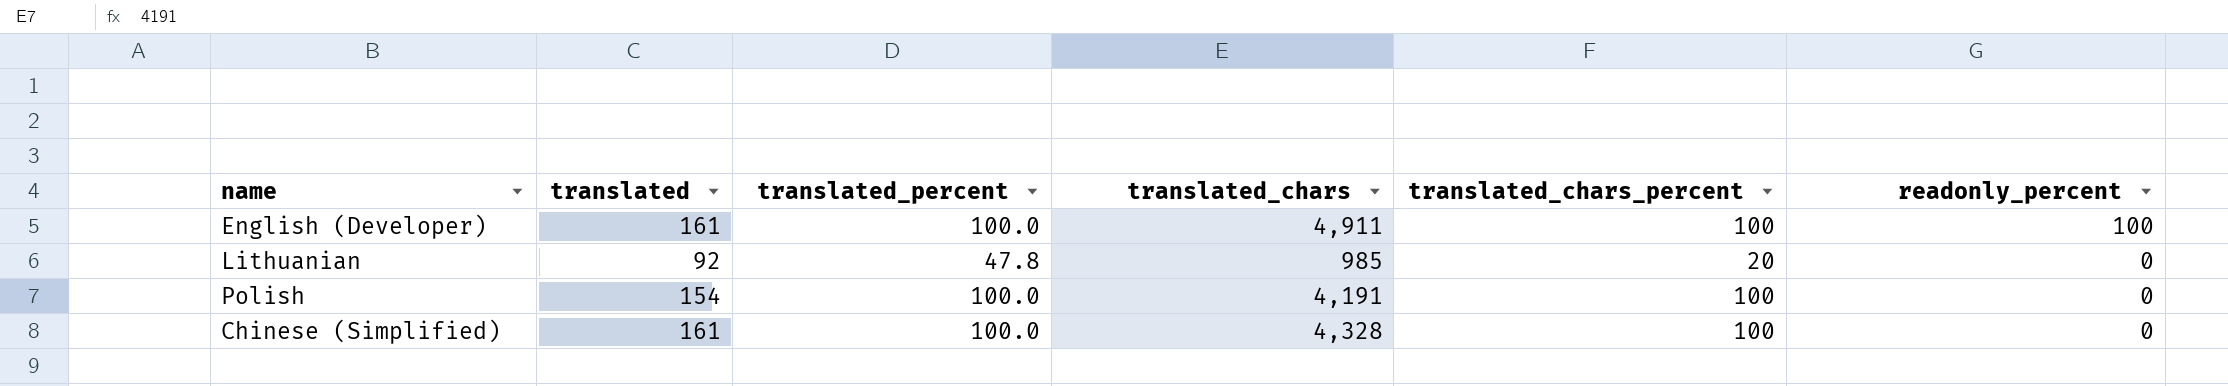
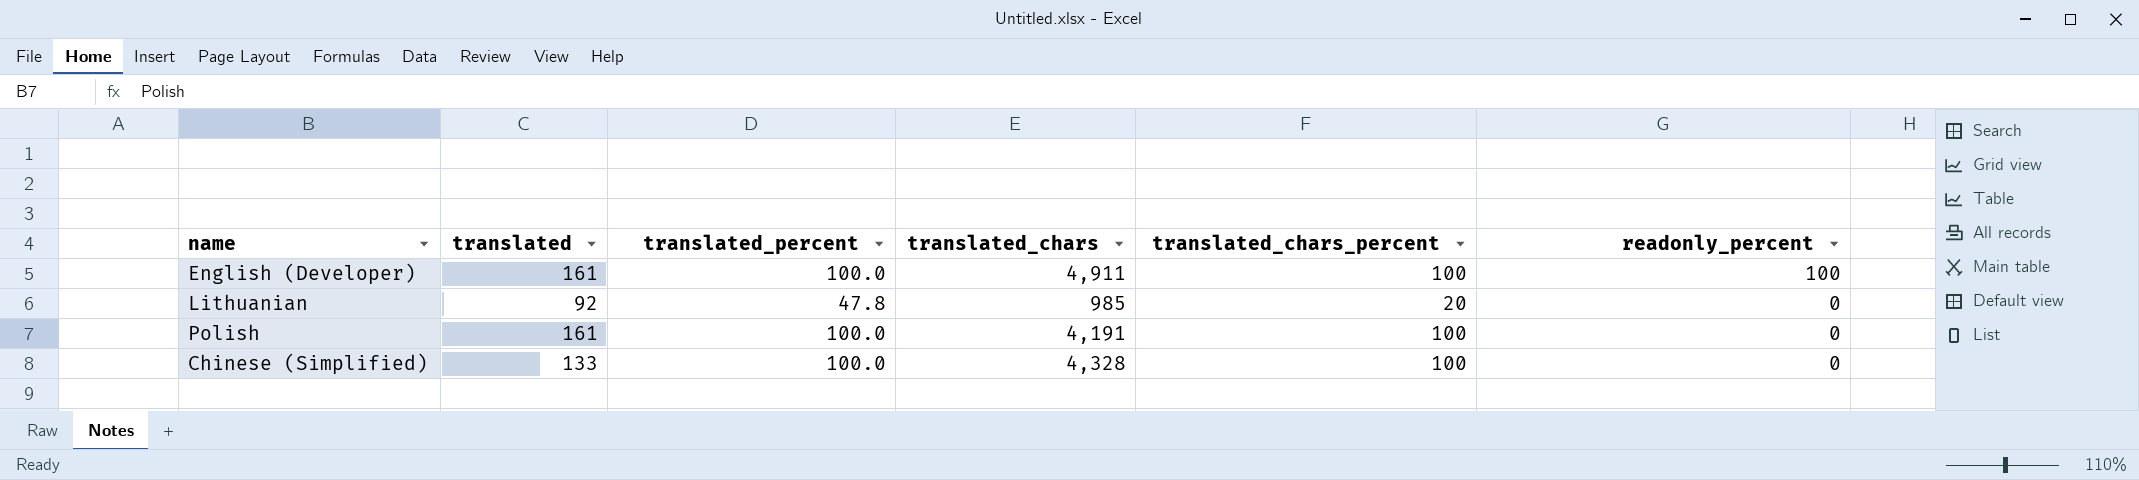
Polish | translated: 154 -> 161
Chinese (Simplified) | translated: 161 -> 133

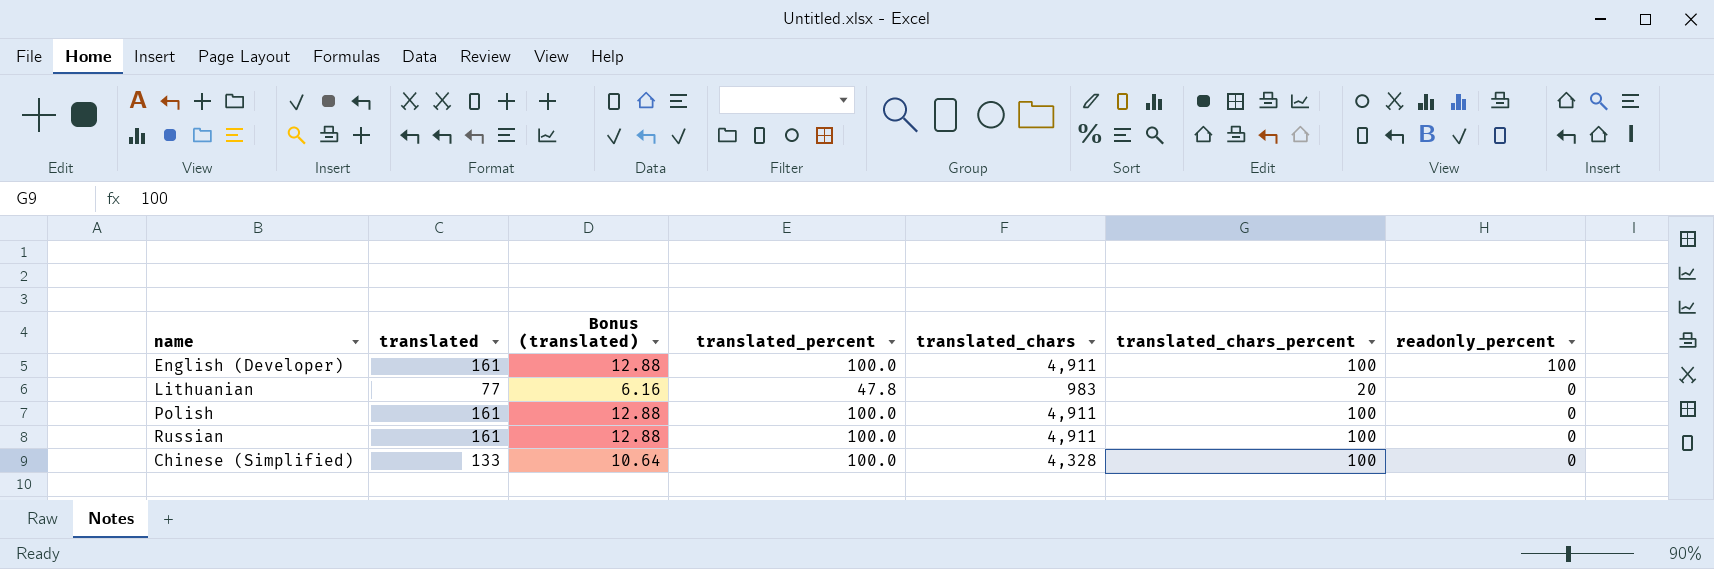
column Bonus (translated) | formula: none -> [translated] * 0.08
Lithuanian | translated: 92 -> 77
Lithuanian | translated_chars: 985 -> 983
Polish | translated_chars: 4,191 -> 4,911
row Russian: none -> 161 | 12.88 | 100.0 | 4,911 | 100 | 0

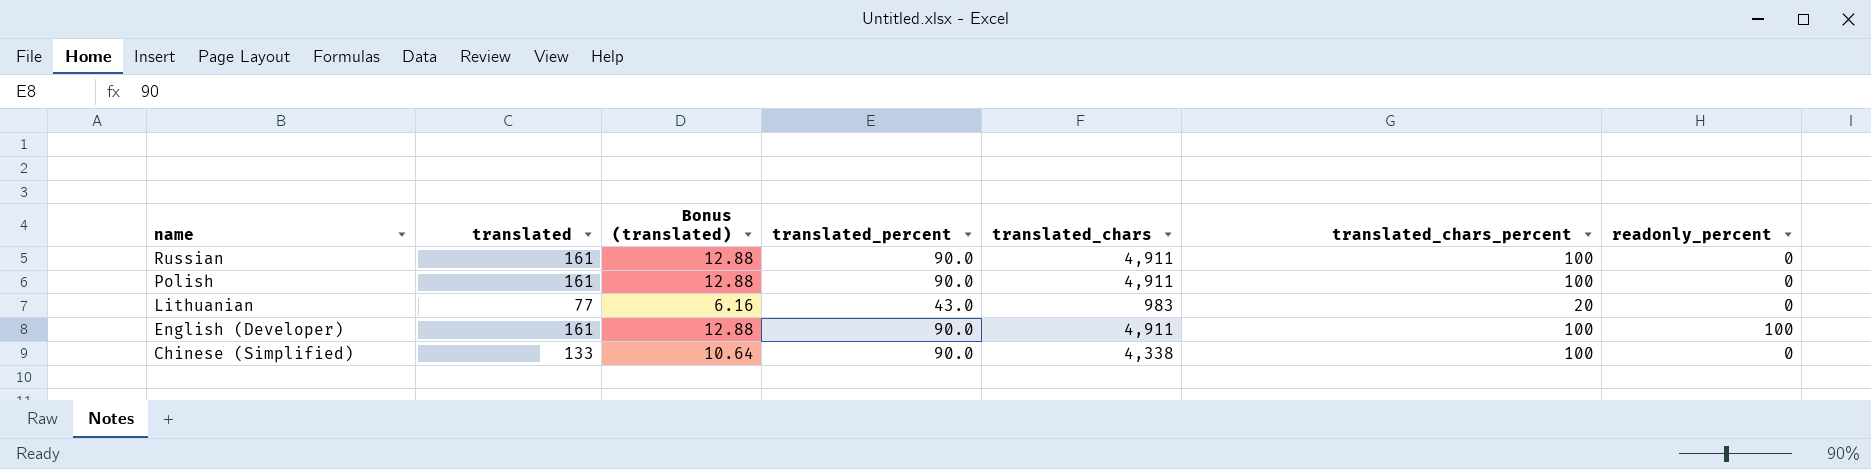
row order: readonly_percent descending -> name descending
Russian | translated_percent: 100.0 -> 90.0
Polish | translated_percent: 100.0 -> 90.0
Lithuanian | translated_percent: 47.8 -> 43.0
English (Developer) | translated_percent: 100.0 -> 90.0
Chinese (Simplified) | translated_percent: 100.0 -> 90.0
Chinese (Simplified) | translated_chars: 4,328 -> 4,338

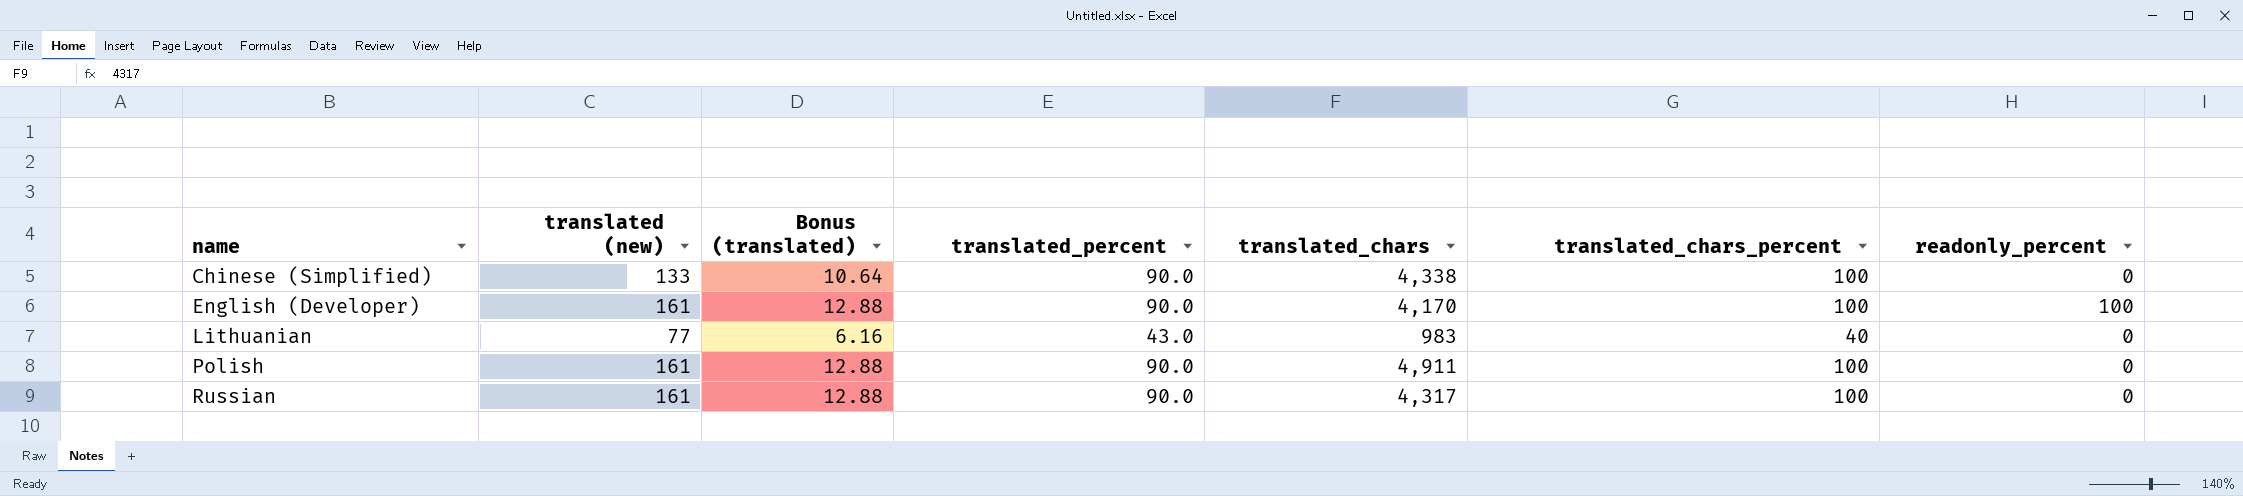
row order: name descending -> name ascending
column name: translated -> translated (new)
English (Developer) | translated_chars: 4,911 -> 4,170
Lithuanian | translated_chars_percent: 20 -> 40
Russian | translated_chars: 4,911 -> 4,317

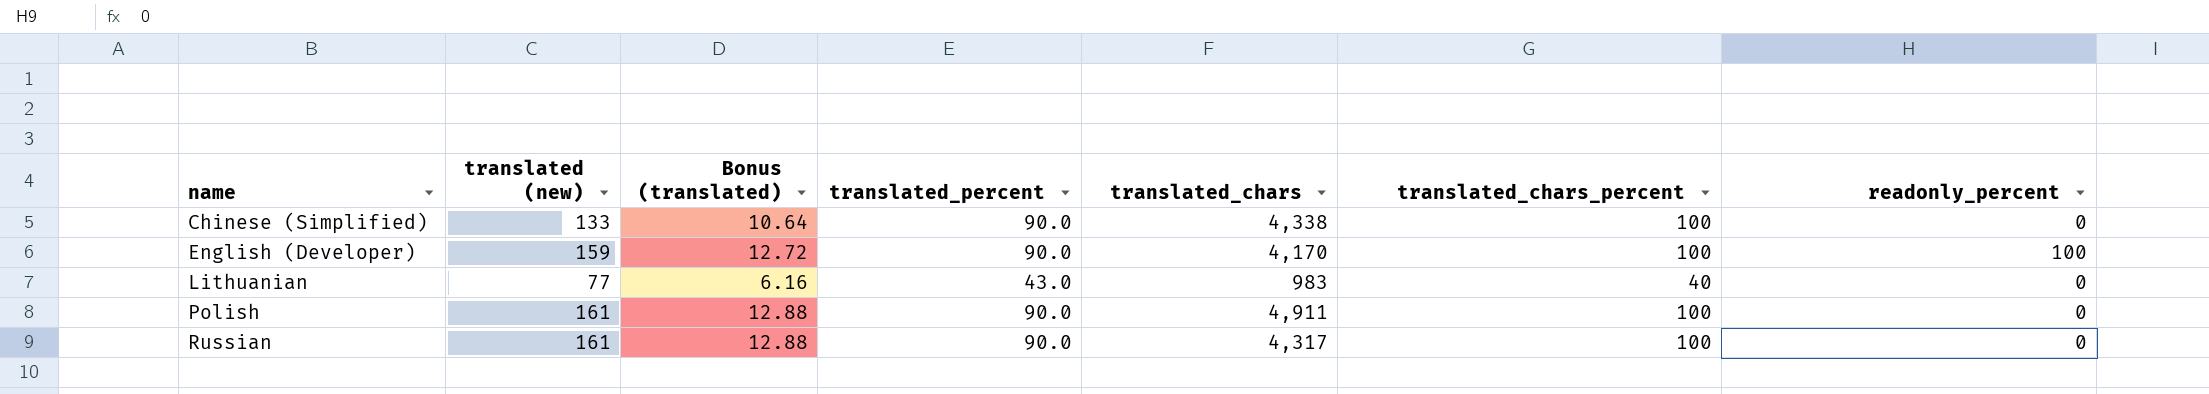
English (Developer) | translated (new): 161 -> 159
English (Developer) | Bonus (translated): 12.88 -> 12.72

